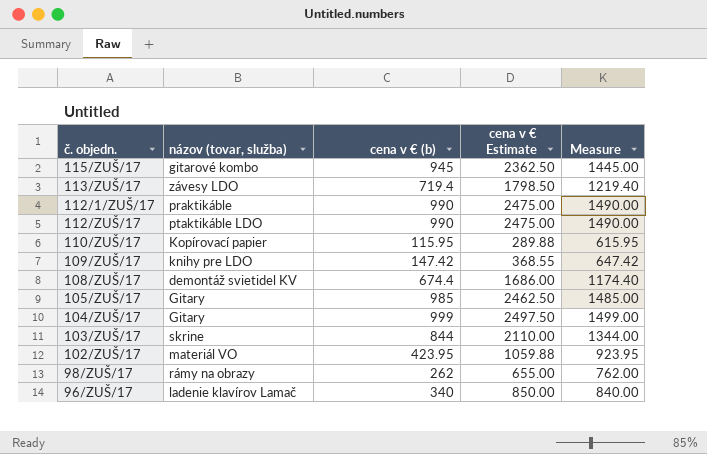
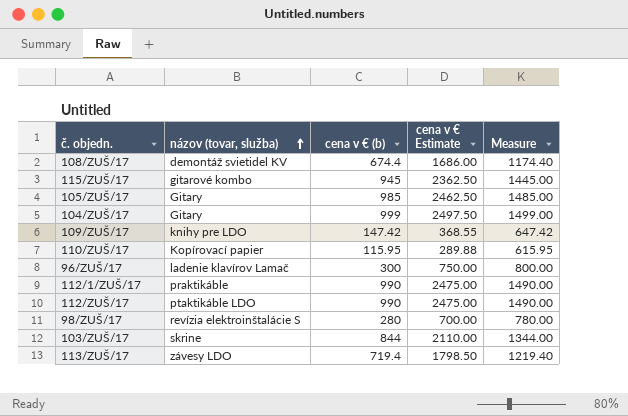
row order: none -> názov (tovar, služba) ascending
row 102/ZUŠ/17: materiál VO | 423.95 | 1059.88 | 923.95 -> none
96/ZUŠ/17 | cena v € (b): 340 -> 300
96/ZUŠ/17 | cena v € Estimate: 850.00 -> 750.00
96/ZUŠ/17 | Measure: 840.00 -> 800.00
98/ZUŠ/17 | názov (tovar, služba): rámy na obrazy -> revízia elektroinštalácie S
98/ZUŠ/17 | cena v € (b): 262 -> 280
98/ZUŠ/17 | cena v € Estimate: 655.00 -> 700.00
98/ZUŠ/17 | Measure: 762.00 -> 780.00

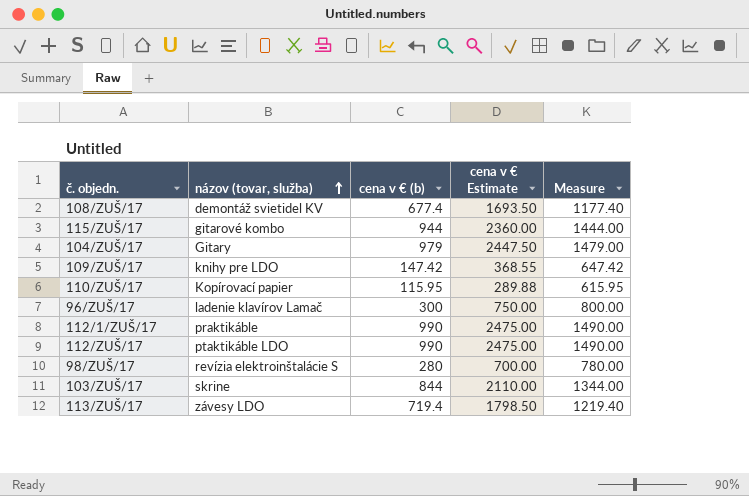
row 105/ZUŠ/17: Gitary | 985 | 2462.50 | 1485.00 -> none
108/ZUŠ/17 | cena v € (b): 674.4 -> 677.4
108/ZUŠ/17 | cena v € Estimate: 1686.00 -> 1693.50
108/ZUŠ/17 | Measure: 1174.40 -> 1177.40
115/ZUŠ/17 | cena v € (b): 945 -> 944
115/ZUŠ/17 | cena v € Estimate: 2362.50 -> 2360.00
115/ZUŠ/17 | Measure: 1445.00 -> 1444.00
104/ZUŠ/17 | cena v € (b): 999 -> 979
104/ZUŠ/17 | cena v € Estimate: 2497.50 -> 2447.50
104/ZUŠ/17 | Measure: 1499.00 -> 1479.00

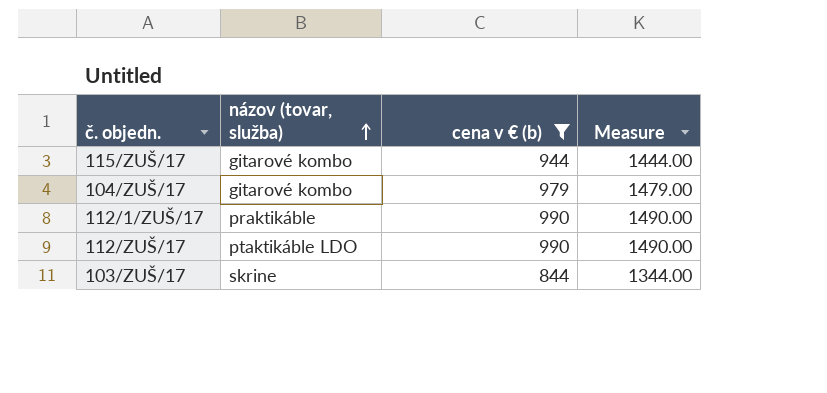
filter: none -> cena v € (b) >= 844
column cena v € Estimate | formula: [cena v € (b)] * 2.5 -> none
104/ZUŠ/17 | názov (tovar, služba): Gitary -> gitarové kombo

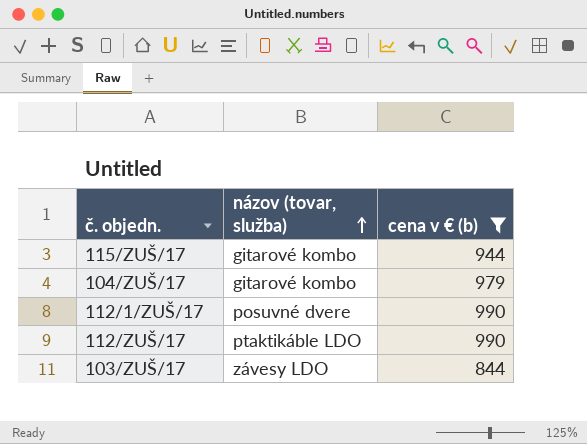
column Measure | formula: [cena v € (b)] + 500 -> none
112/1/ZUŠ/17 | názov (tovar, služba): praktikáble -> posuvné dvere
103/ZUŠ/17 | názov (tovar, služba): skrine -> závesy LDO

